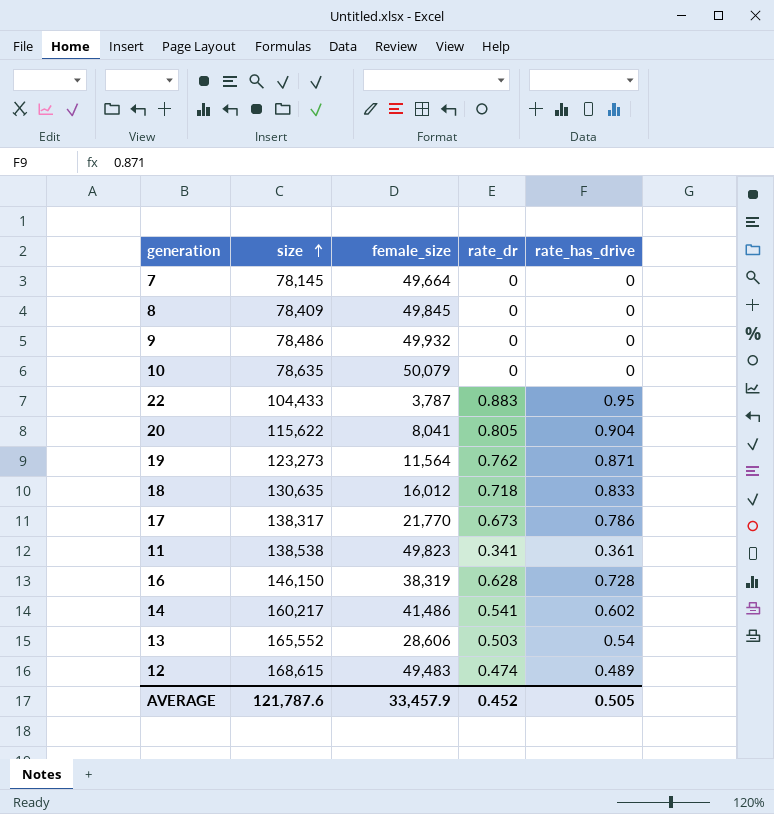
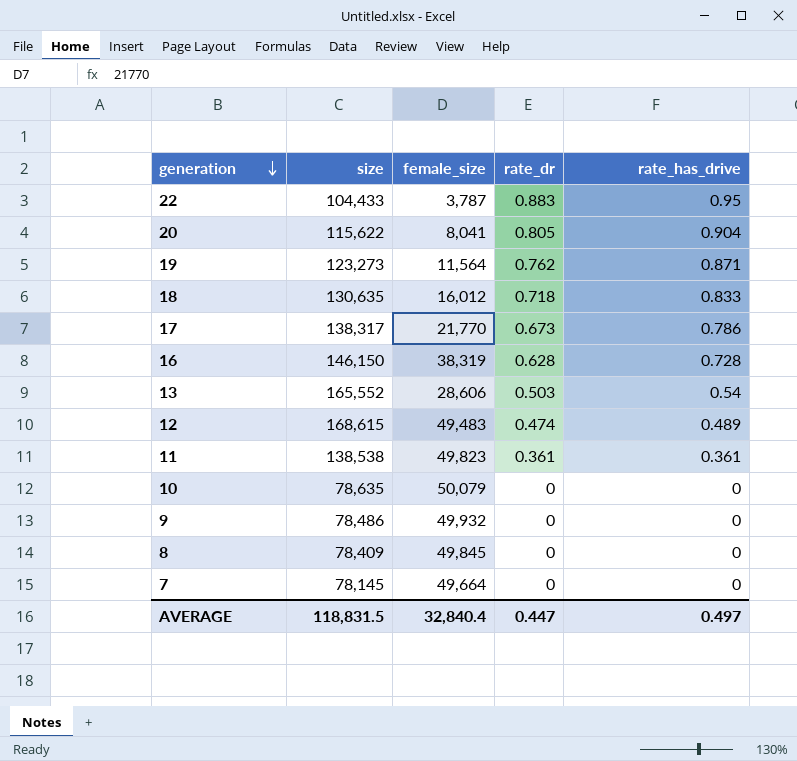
row order: size ascending -> generation descending
row 14: 160,217 | 41,486 | 0.541 | 0.602 -> none
11 | rate_dr: 0.341 -> 0.361
AVERAGE | size: 121,787.6 -> 118,831.5
AVERAGE | female_size: 33,457.9 -> 32,840.4
AVERAGE | rate_dr: 0.452 -> 0.447
AVERAGE | rate_has_drive: 0.505 -> 0.497

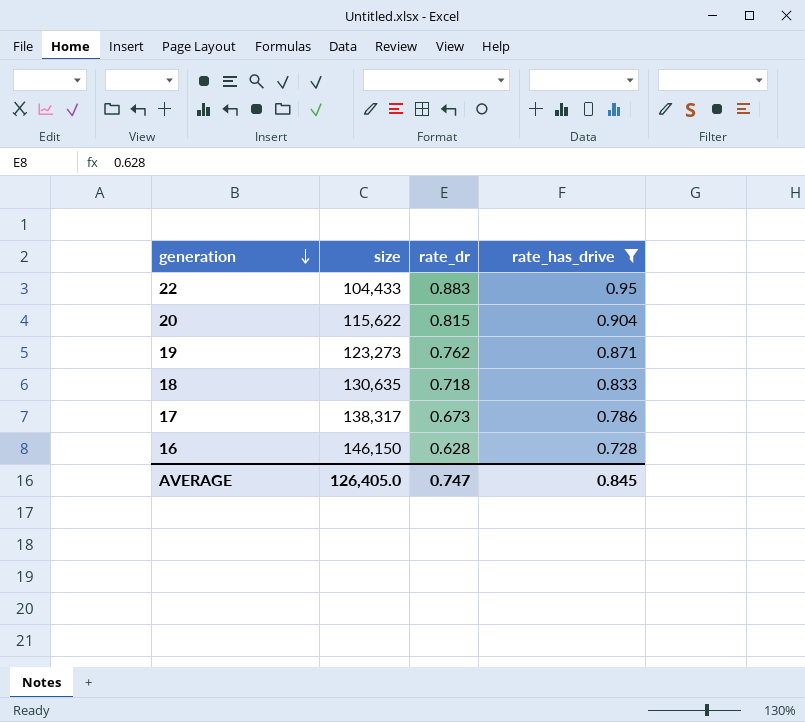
filter: none -> rate_has_drive >= 0.728
column female_size | position: 3 -> none
20 | rate_dr: 0.805 -> 0.815
AVERAGE | size: 118,831.5 -> 126,405.0
AVERAGE | rate_dr: 0.447 -> 0.747
AVERAGE | rate_has_drive: 0.497 -> 0.845

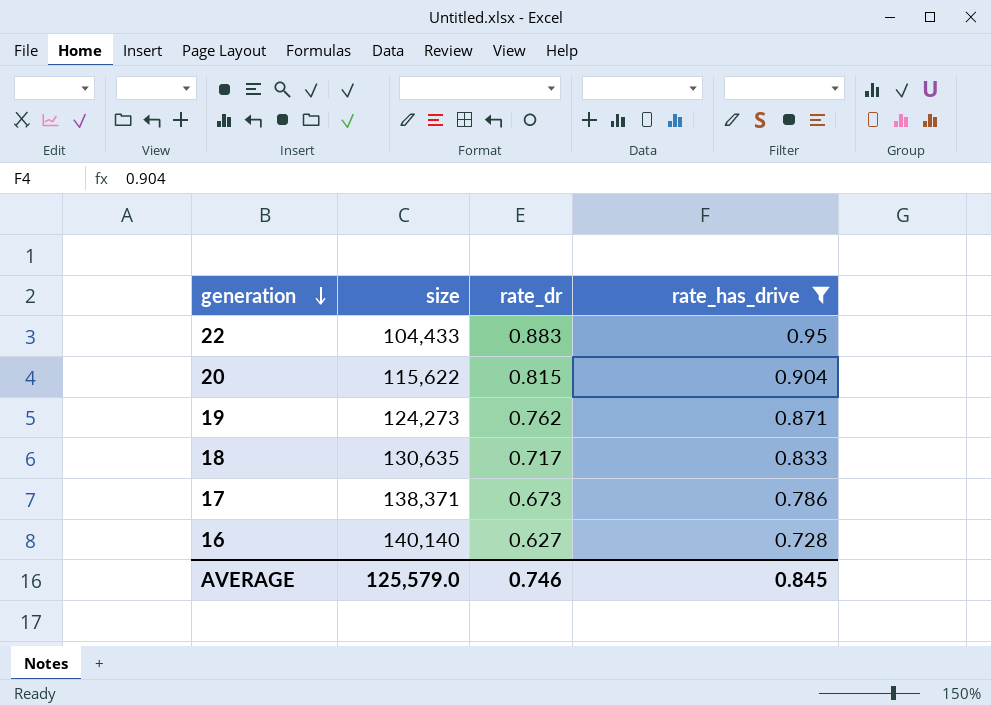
19 | size: 123,273 -> 124,273
18 | rate_dr: 0.718 -> 0.717
17 | size: 138,317 -> 138,371
16 | size: 146,150 -> 140,140
16 | rate_dr: 0.628 -> 0.627
AVERAGE | size: 126,405.0 -> 125,579.0
AVERAGE | rate_dr: 0.747 -> 0.746

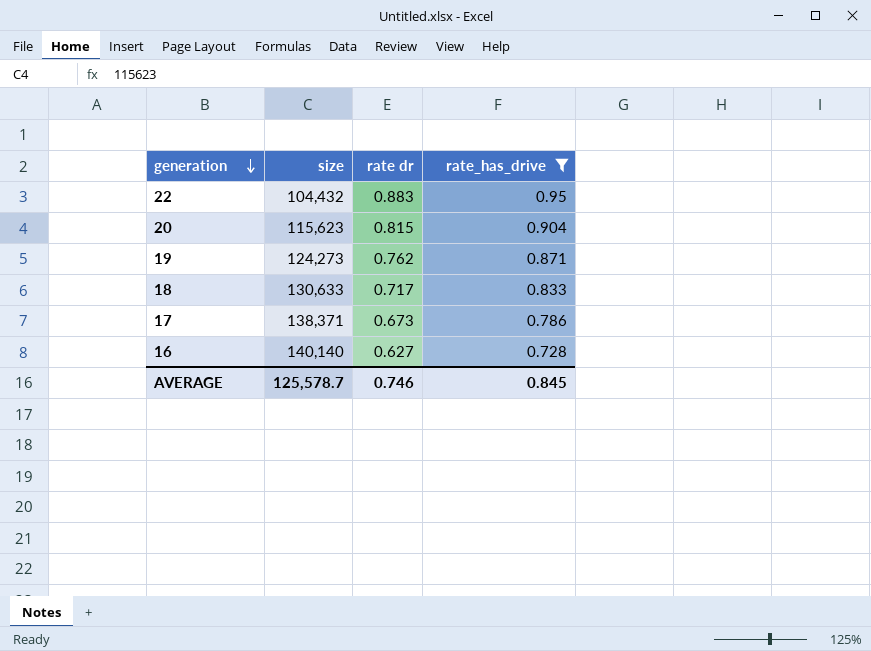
column name: rate_dr -> rate dr
22 | size: 104,433 -> 104,432
20 | size: 115,622 -> 115,623
18 | size: 130,635 -> 130,633
AVERAGE | size: 125,579.0 -> 125,578.7

